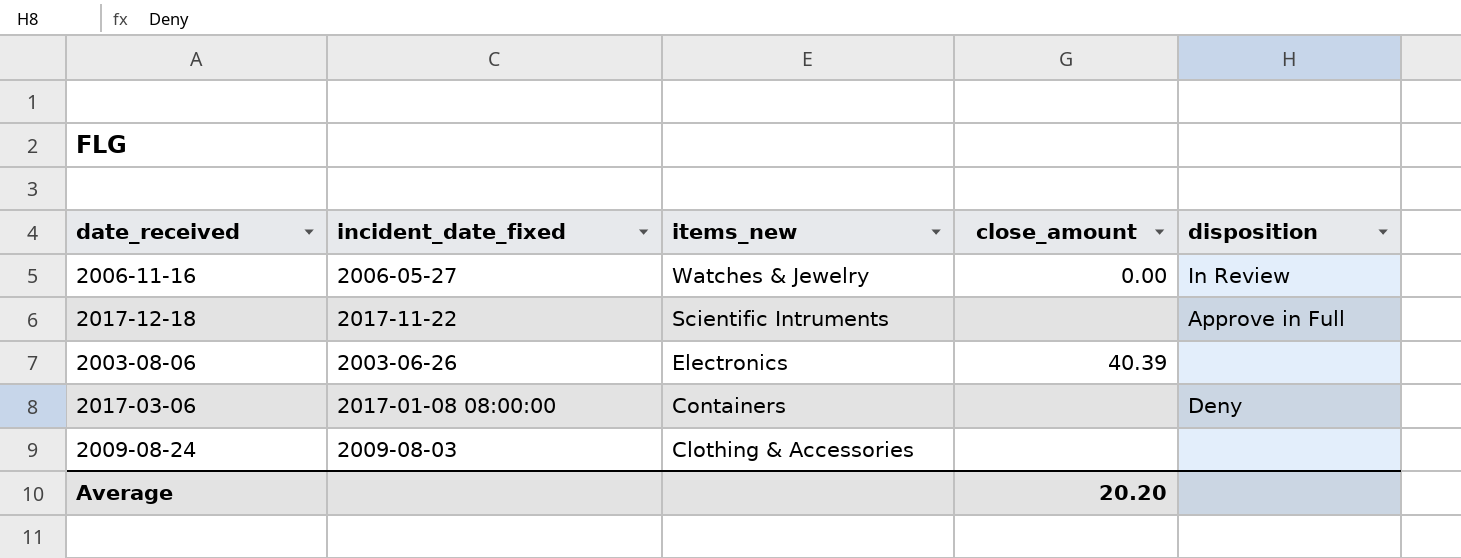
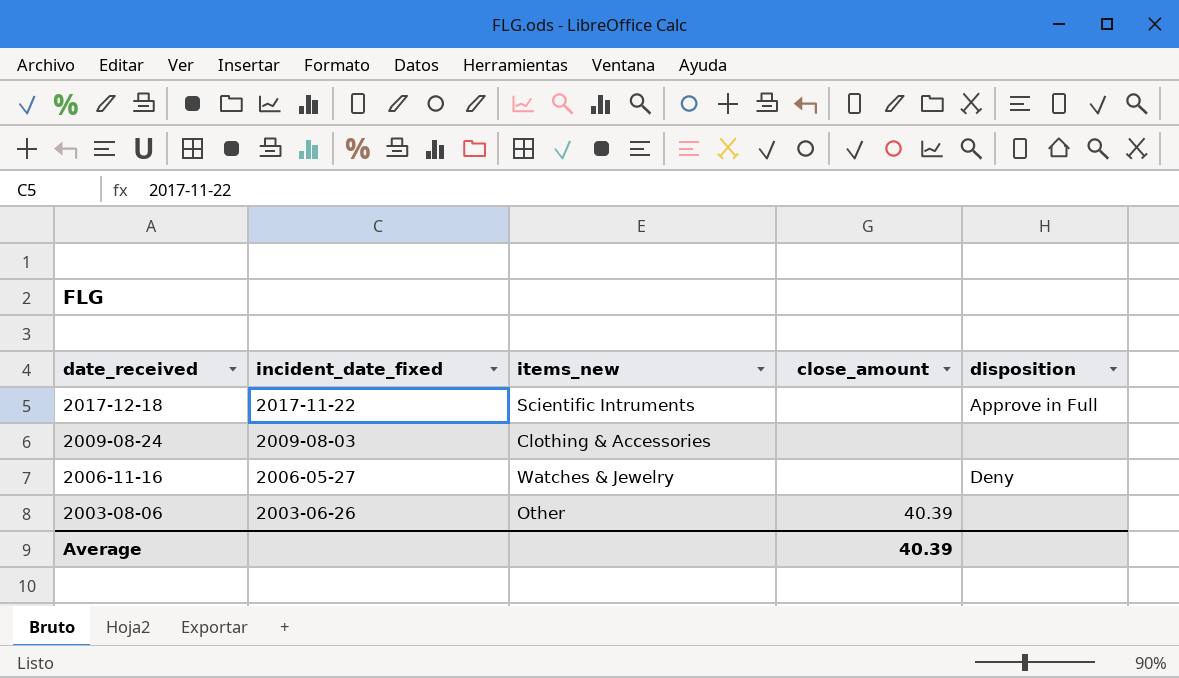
row order: items_new descending -> date_received descending
row 2017-03-06: 2017-01-08 08:00:00 | Containers | none | Deny -> none
2006-11-16 | close_amount: 0.00 -> none
2006-11-16 | disposition: In Review -> Deny
2003-08-06 | items_new: Electronics -> Other
Average | close_amount: 20.20 -> 40.39

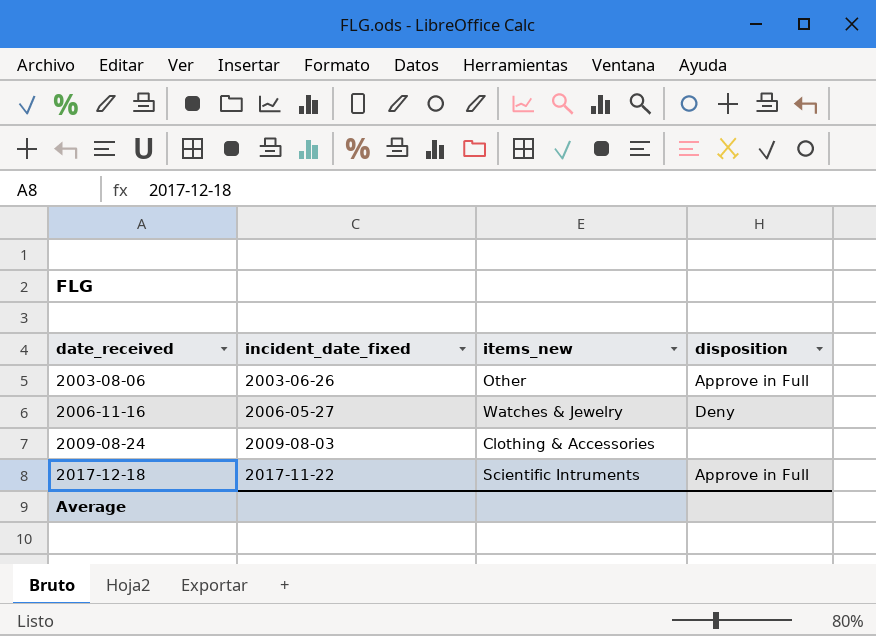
row order: date_received descending -> date_received ascending
column close_amount | position: 4 -> none
2003-08-06 | disposition: none -> Approve in Full

